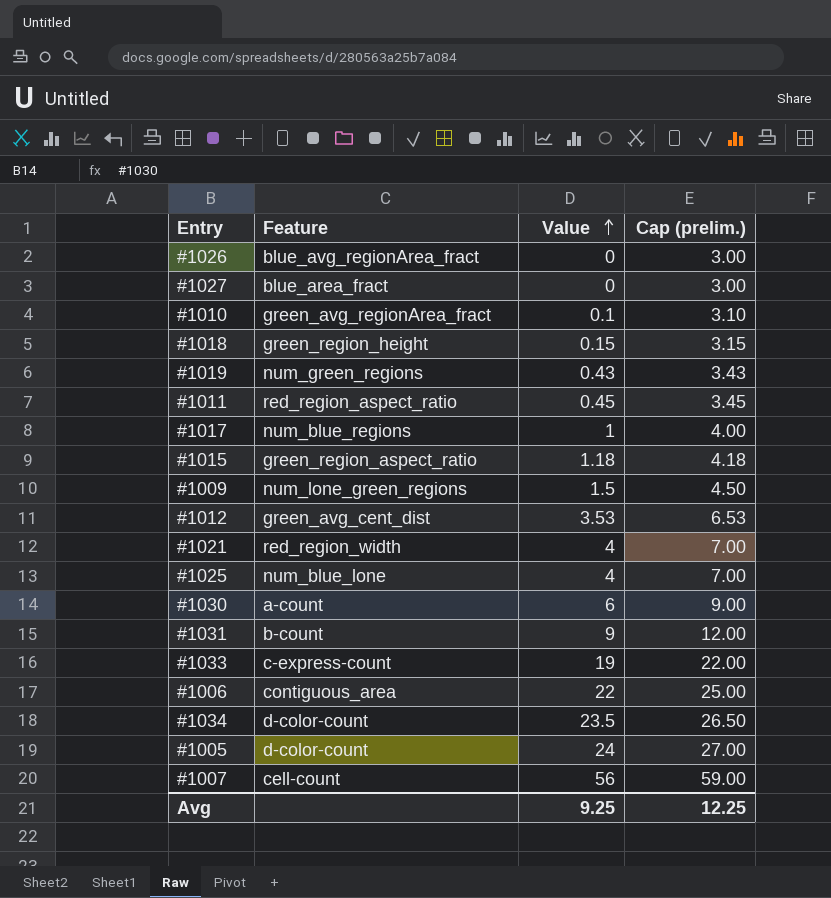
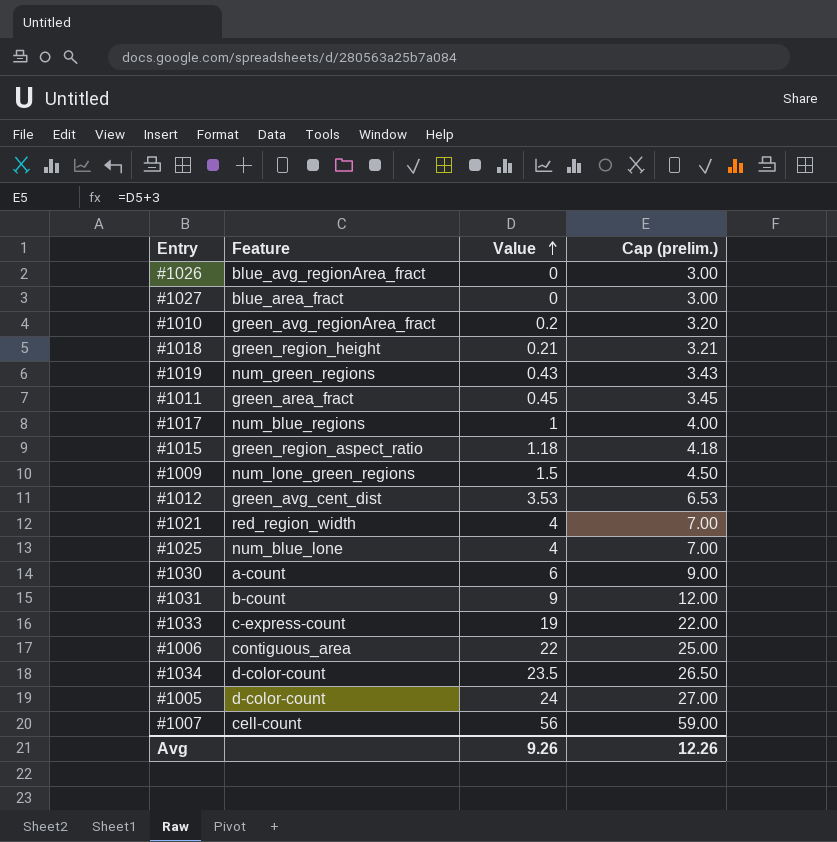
#1010 | Value: 0.1 -> 0.2
#1010 | Cap (prelim.): 3.10 -> 3.20
#1018 | Value: 0.15 -> 0.21
#1018 | Cap (prelim.): 3.15 -> 3.21
#1011 | Feature: red_region_aspect_ratio -> green_area_fract
Avg | Value: 9.25 -> 9.26
Avg | Cap (prelim.): 12.25 -> 12.26

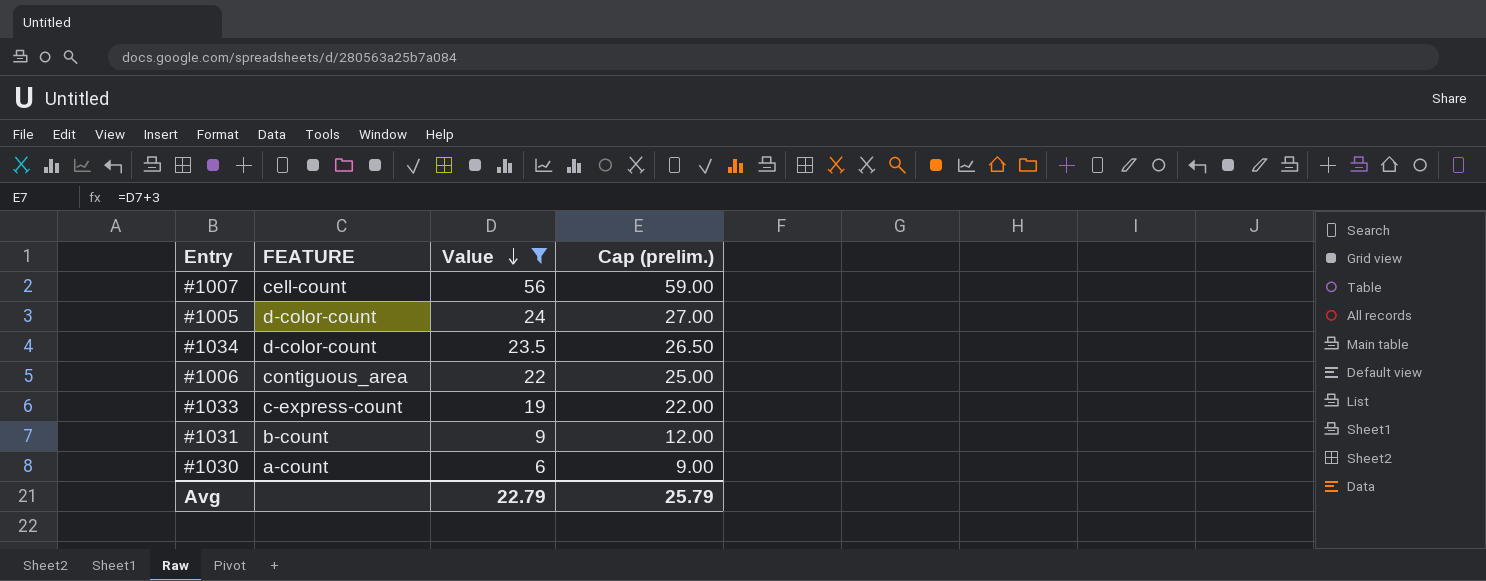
filter: none -> Value >= 6
row order: Value ascending -> Value descending
column name: Feature -> FEATURE
Avg | Value: 9.26 -> 22.79
Avg | Cap (prelim.): 12.26 -> 25.79

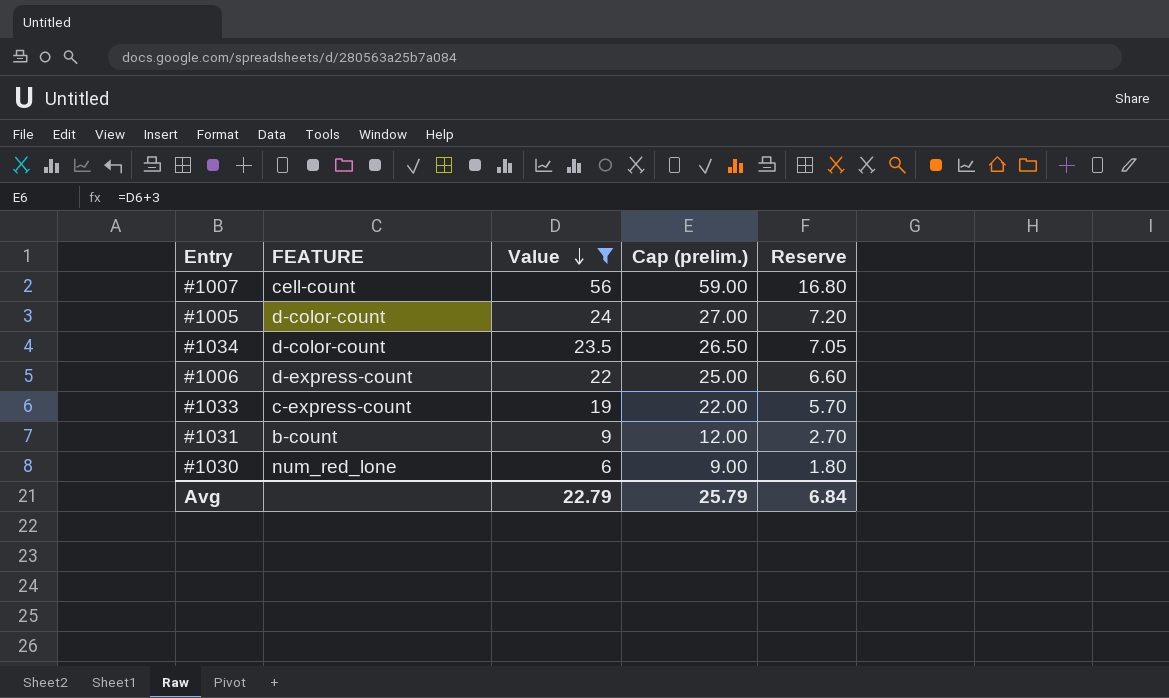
column Reserve | formula: none -> [Value] * 0.3
#1006 | FEATURE: contiguous_area -> d-express-count
#1030 | FEATURE: a-count -> num_red_lone

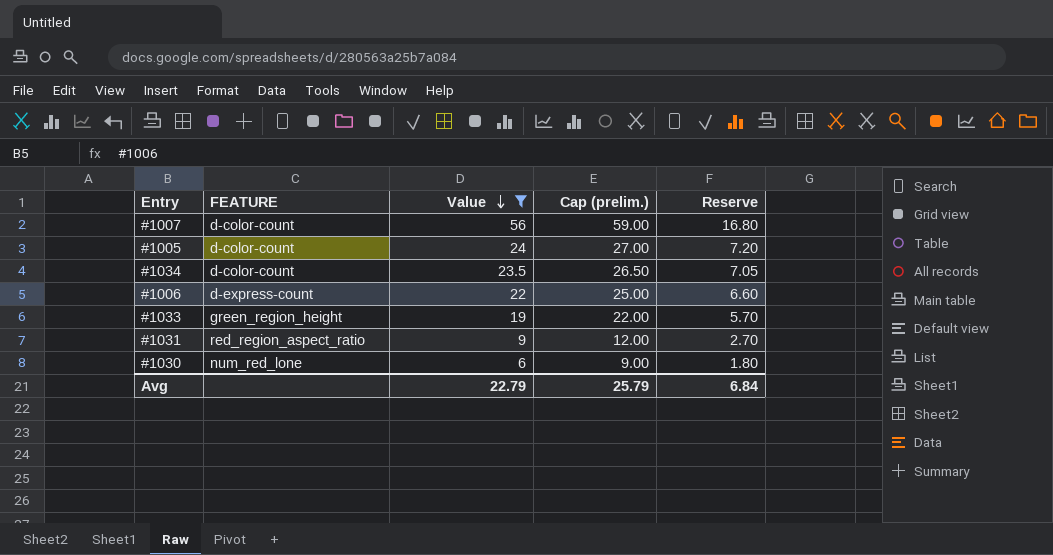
#1007 | FEATURE: cell-count -> d-color-count
#1033 | FEATURE: c-express-count -> green_region_height
#1031 | FEATURE: b-count -> red_region_aspect_ratio

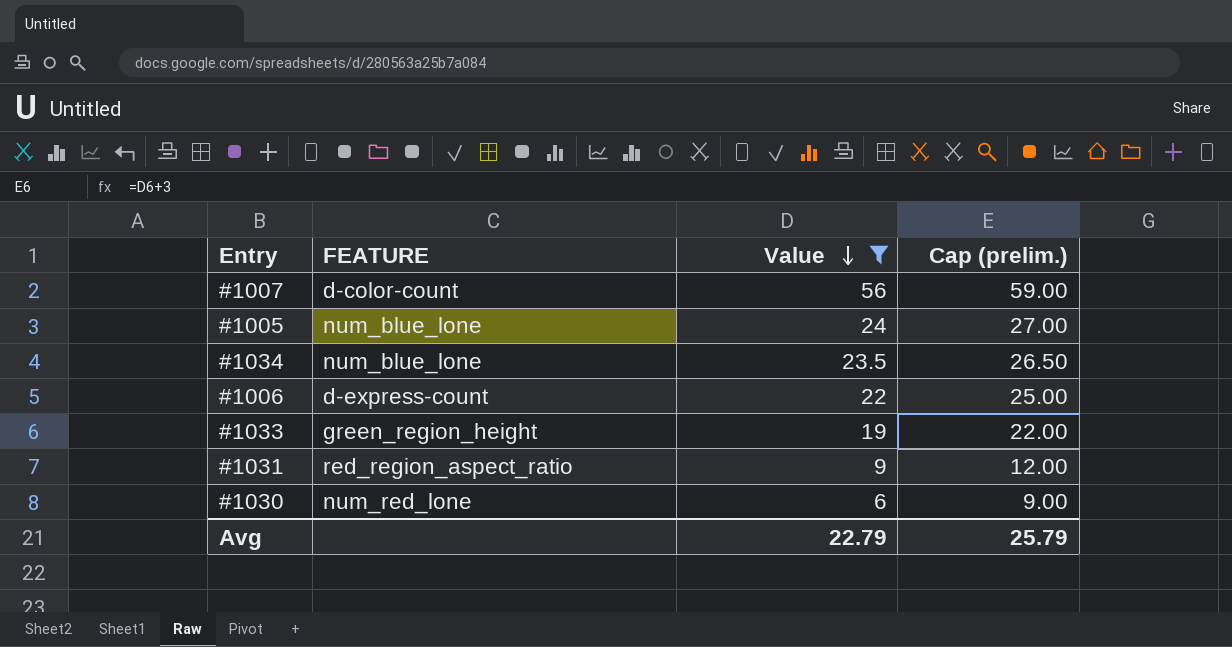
column Reserve | formula: [Value] * 0.3 -> none
#1005 | FEATURE: d-color-count -> num_blue_lone
#1034 | FEATURE: d-color-count -> num_blue_lone

